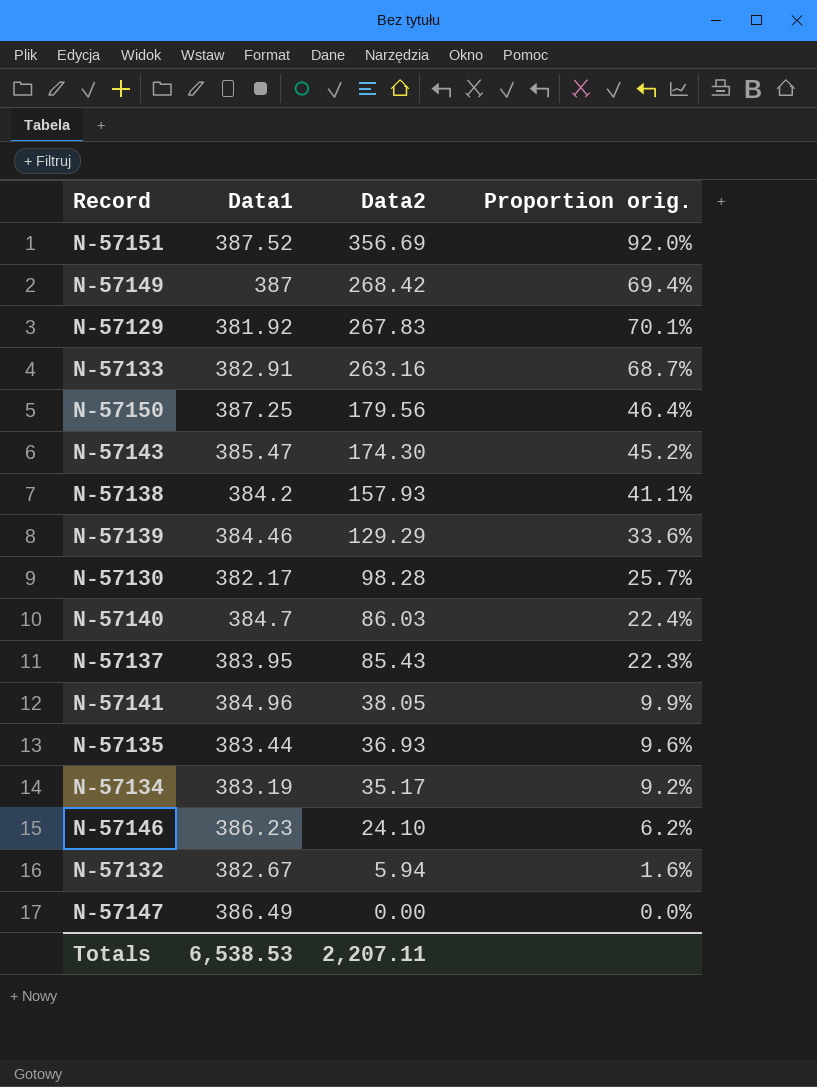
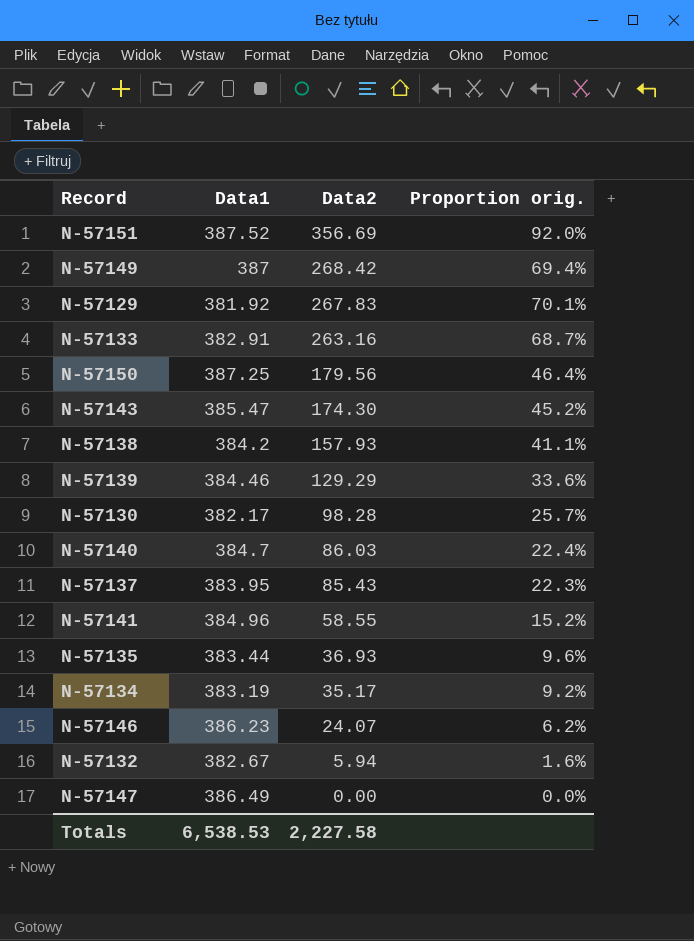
N-57141 | Data2: 38.05 -> 58.55
N-57141 | Proportion orig.: 9.9% -> 15.2%
N-57146 | Data2: 24.10 -> 24.07
Totals | Data2: 2,207.11 -> 2,227.58

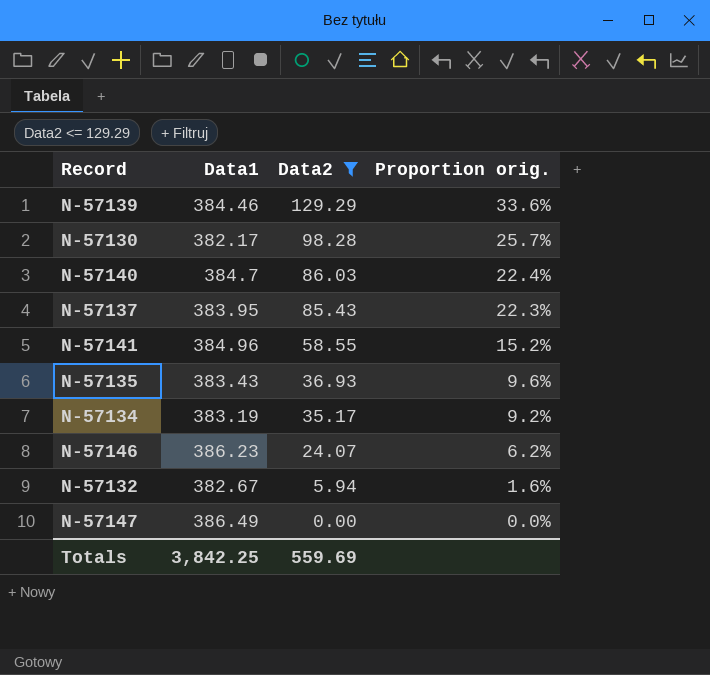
filter: none -> Data2 <= 129.29
N-57135 | Data1: 383.44 -> 383.43
Totals | Data1: 6,538.53 -> 3,842.25
Totals | Data2: 2,227.58 -> 559.69

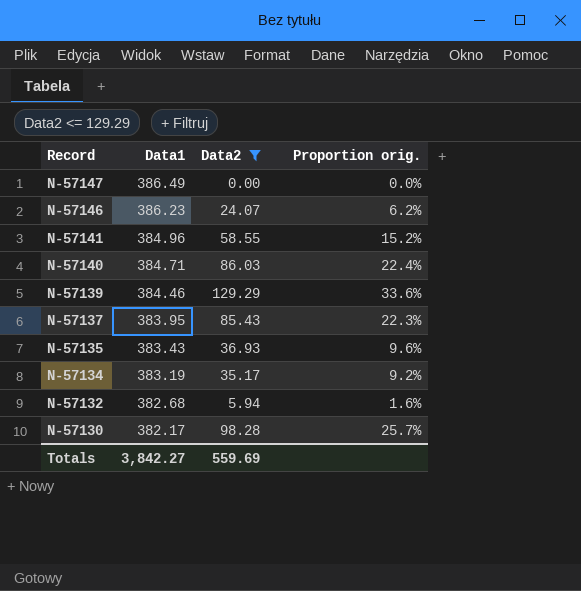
row order: Data2 descending -> Record descending
N-57140 | Data1: 384.7 -> 384.71
N-57132 | Data1: 382.67 -> 382.68
Totals | Data1: 3,842.25 -> 3,842.27

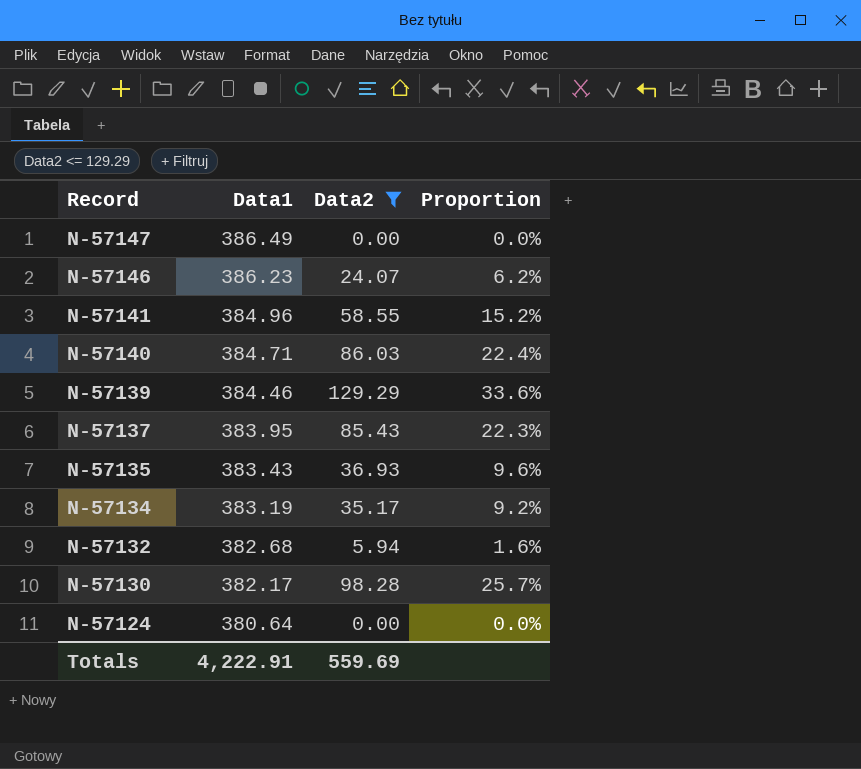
column name: Proportion orig. -> Proportion
row N-57124: none -> 380.64 | 0.00 | 0.0%
Totals | Data1: 3,842.27 -> 4,222.91

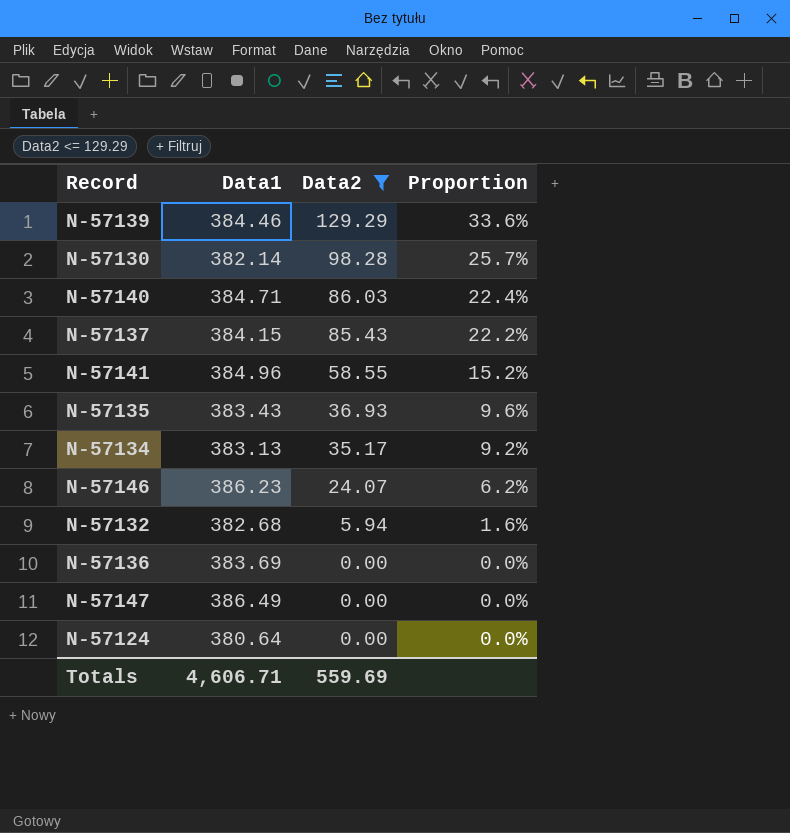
row order: Record descending -> Data2 descending
N-57130 | Data1: 382.17 -> 382.14
N-57137 | Data1: 383.95 -> 384.15
N-57137 | Proportion: 22.3% -> 22.2%
N-57134 | Data1: 383.19 -> 383.13
row N-57136: none -> 383.69 | 0.00 | 0.0%
Totals | Data1: 4,222.91 -> 4,606.71

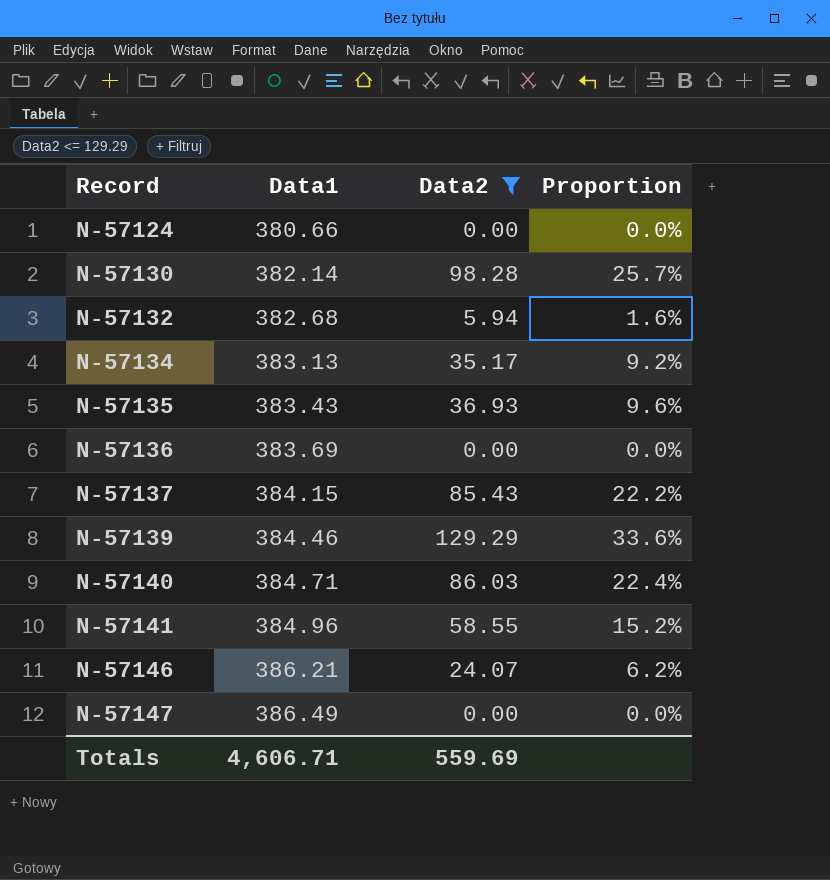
row order: Data2 descending -> Record ascending
N-57124 | Data1: 380.64 -> 380.66
N-57146 | Data1: 386.23 -> 386.21

